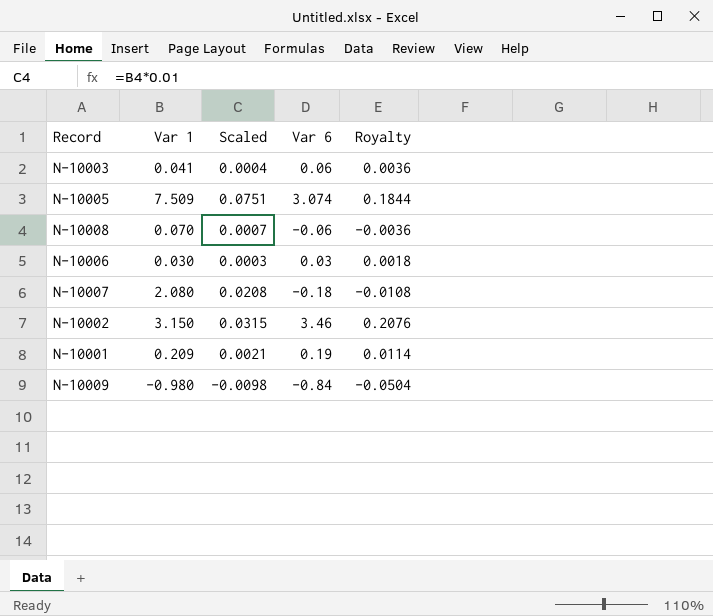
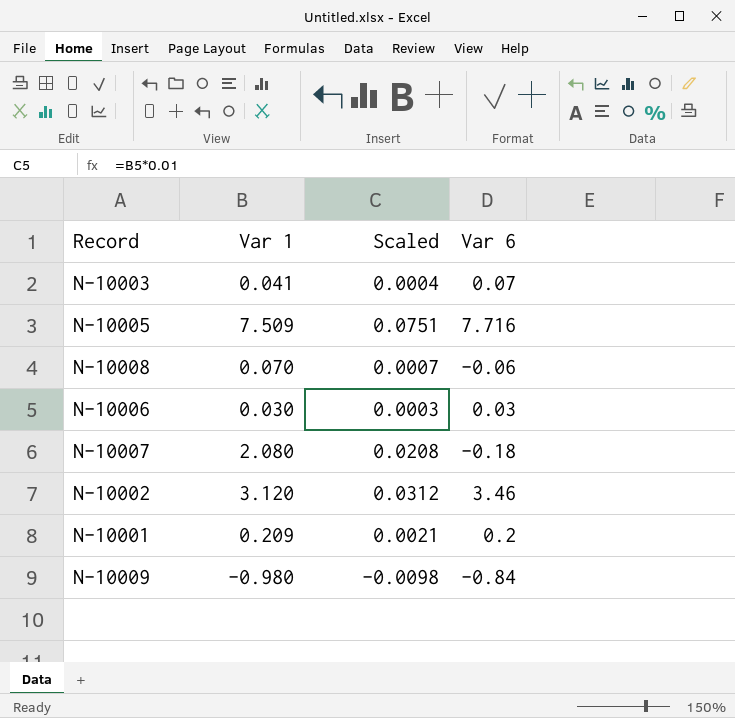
column Royalty | formula: [Var 6] * 0.06 -> none
N-10003 | Var 6: 0.06 -> 0.07
N-10005 | Var 6: 3.074 -> 7.716
N-10002 | Var 1: 3.150 -> 3.120
N-10002 | Scaled: 0.0315 -> 0.0312
N-10001 | Var 6: 0.19 -> 0.2

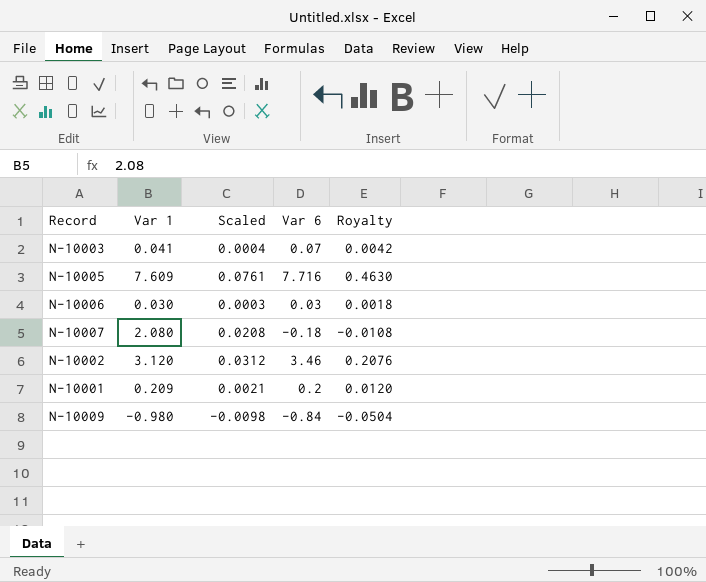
column Royalty | formula: none -> [Var 6] * 0.06
row N-10008: 0.070 | 0.0007 | -0.06 -> none
N-10005 | Var 1: 7.509 -> 7.609
N-10005 | Scaled: 0.0751 -> 0.0761

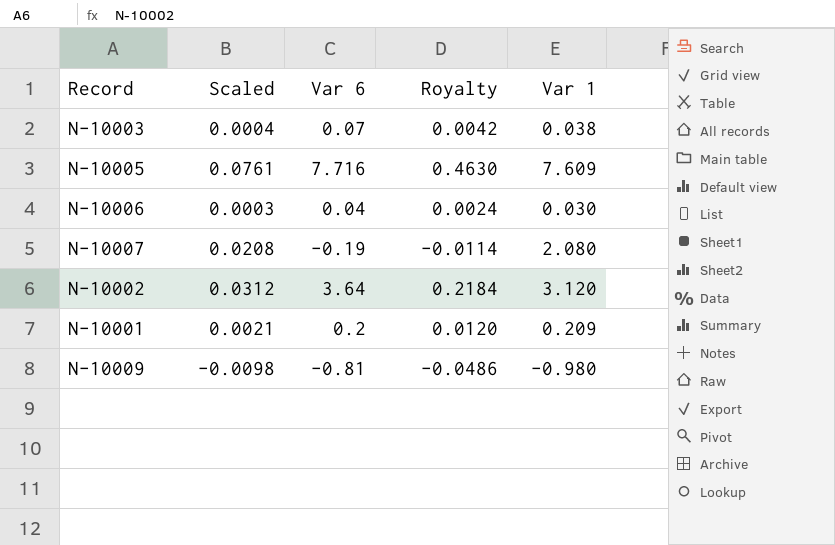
column Var 1 | position: 2 -> 5
N-10003 | Var 1: 0.041 -> 0.038
N-10006 | Var 6: 0.03 -> 0.04
N-10006 | Royalty: 0.0018 -> 0.0024
N-10007 | Var 6: -0.18 -> -0.19
N-10007 | Royalty: -0.0108 -> -0.0114
N-10002 | Var 6: 3.46 -> 3.64
N-10002 | Royalty: 0.2076 -> 0.2184
N-10009 | Var 6: -0.84 -> -0.81
N-10009 | Royalty: -0.0504 -> -0.0486

